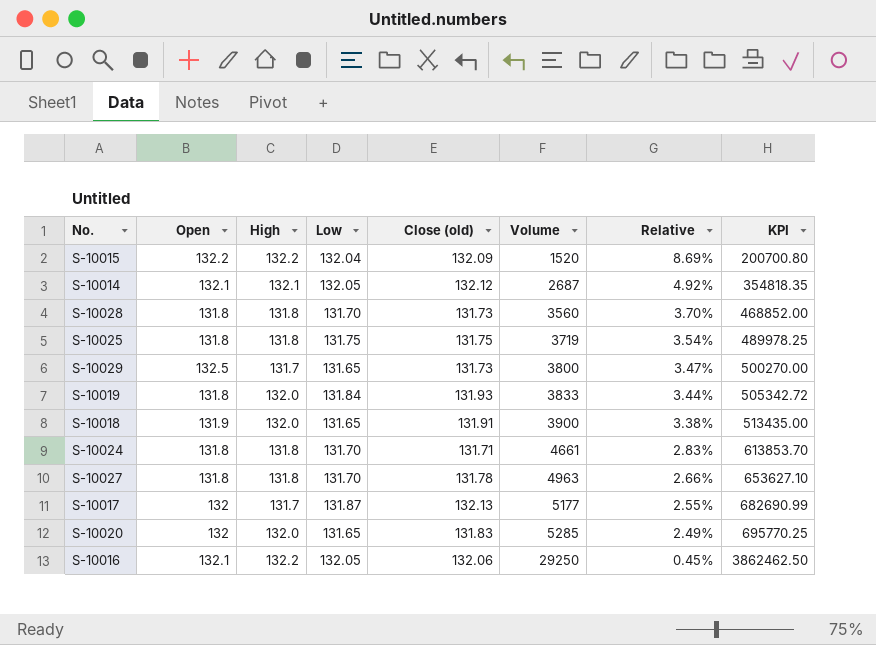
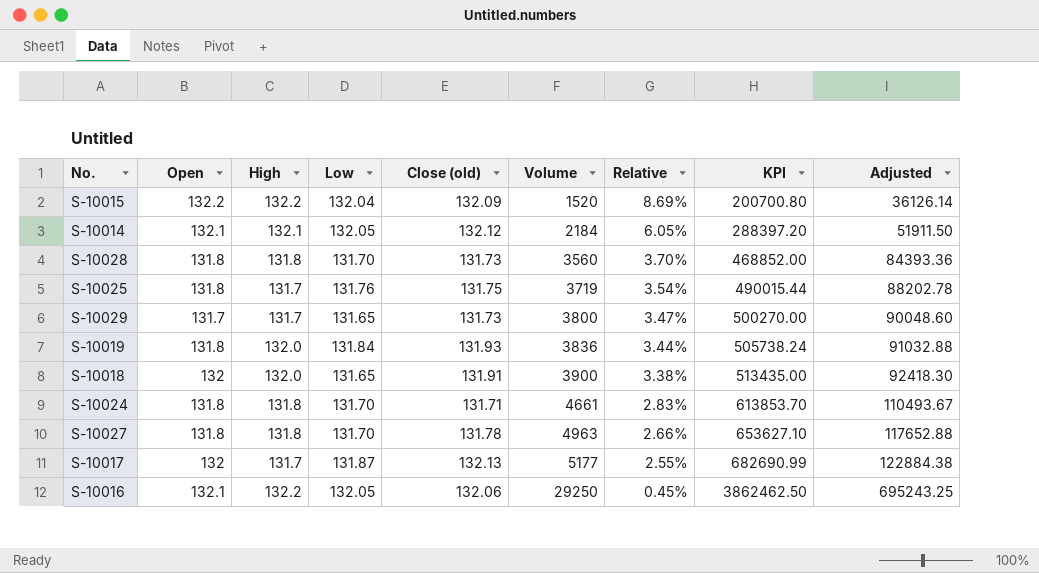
column Adjusted | formula: none -> [KPI] * 0.18
row S-10020: 132 | 132.0 | 131.65 | 131.83 | 5285 | 2.49% | 695770.25 -> none
S-10014 | Volume: 2687 -> 2184
S-10014 | Relative: 4.92% -> 6.05%
S-10014 | KPI: 354818.35 -> 288397.20
S-10025 | High: 131.8 -> 131.7
S-10025 | Low: 131.75 -> 131.76
S-10025 | KPI: 489978.25 -> 490015.44
S-10029 | Open: 132.5 -> 131.7
S-10019 | Volume: 3833 -> 3836
S-10019 | KPI: 505342.72 -> 505738.24
S-10018 | Open: 131.9 -> 132

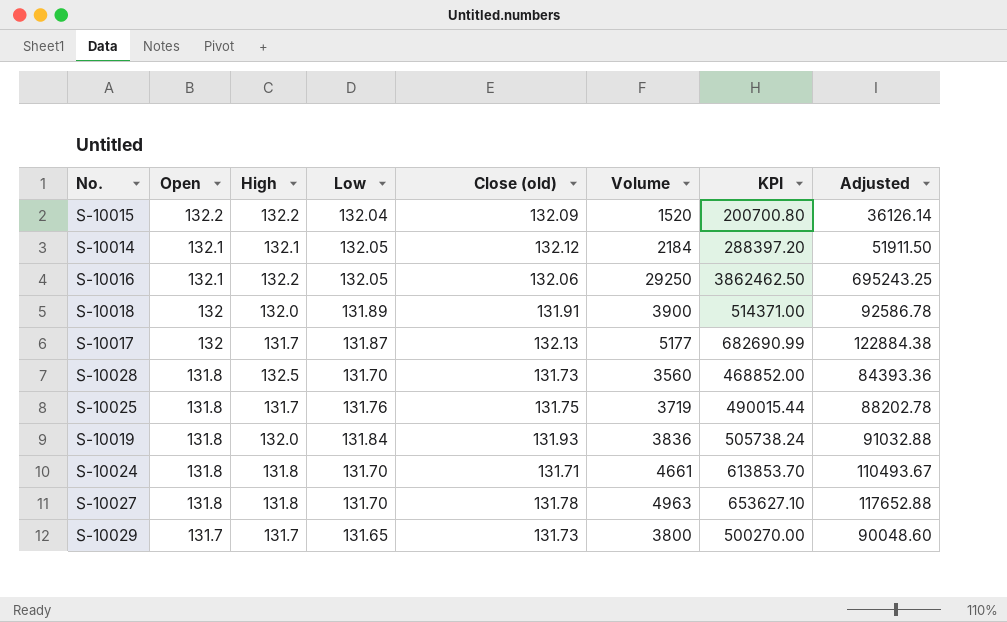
row order: Volume ascending -> Open descending
column Relative | formula: [Close (old)] / [Volume] -> none
S-10018 | Low: 131.65 -> 131.89
S-10018 | KPI: 513435.00 -> 514371.00
S-10018 | Adjusted: 92418.30 -> 92586.78
S-10028 | High: 131.8 -> 132.5

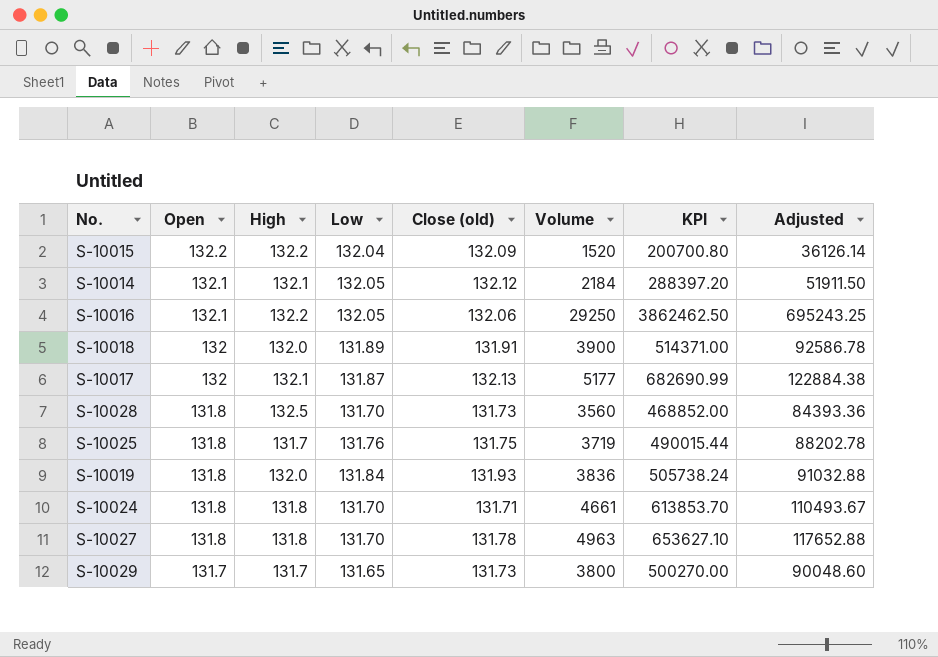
S-10017 | High: 131.7 -> 132.1

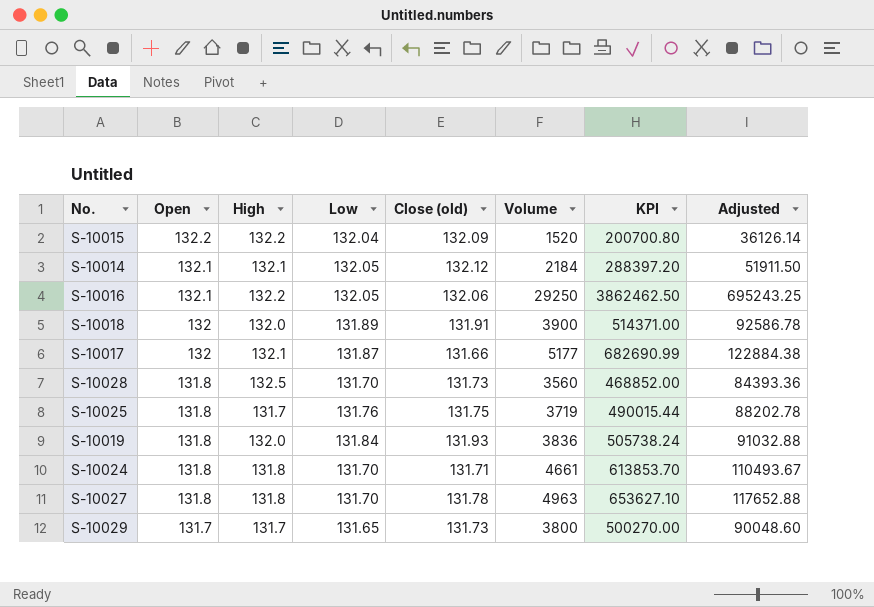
S-10017 | Close (old): 132.13 -> 131.66

